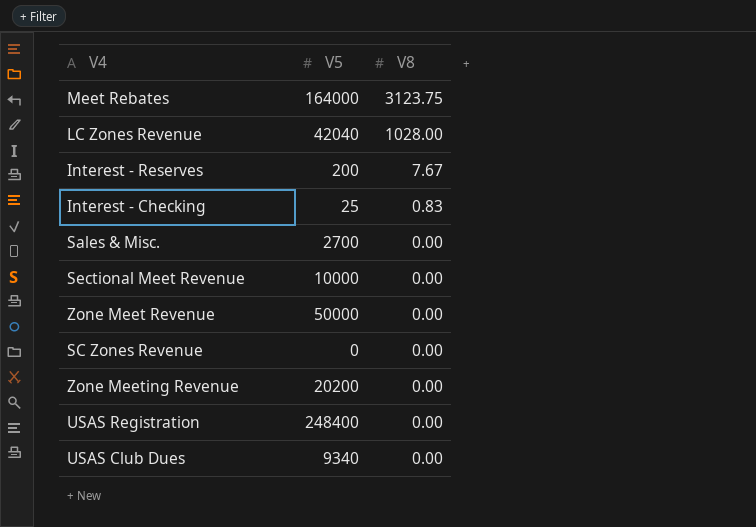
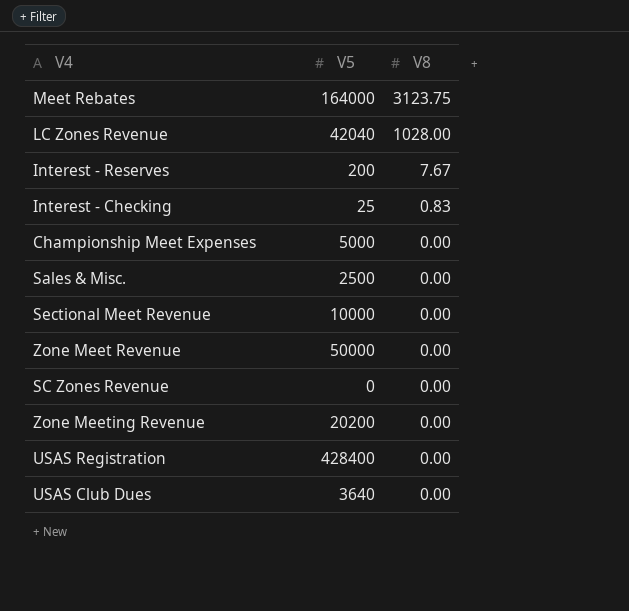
row Championship Meet Expenses: none -> 5000 | 0.00
Sales & Misc. | V5: 2700 -> 2500
USAS Registration | V5: 248400 -> 428400
USAS Club Dues | V5: 9340 -> 3640

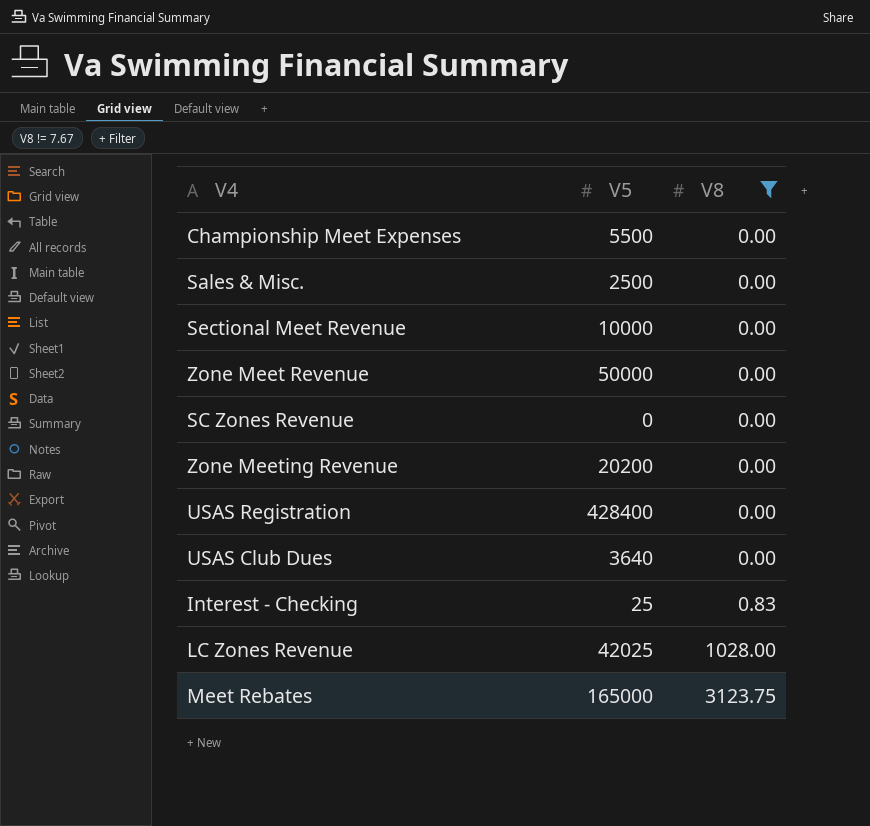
filter: none -> V8 != 7.67
row order: V8 descending -> V8 ascending
Championship Meet Expenses | V5: 5000 -> 5500
LC Zones Revenue | V5: 42040 -> 42025
Meet Rebates | V5: 164000 -> 165000

